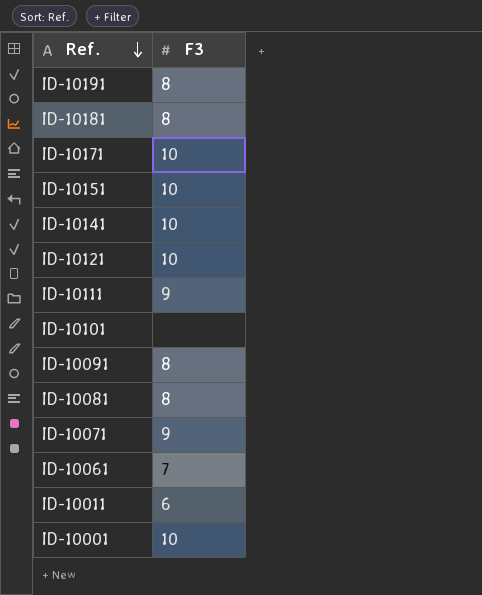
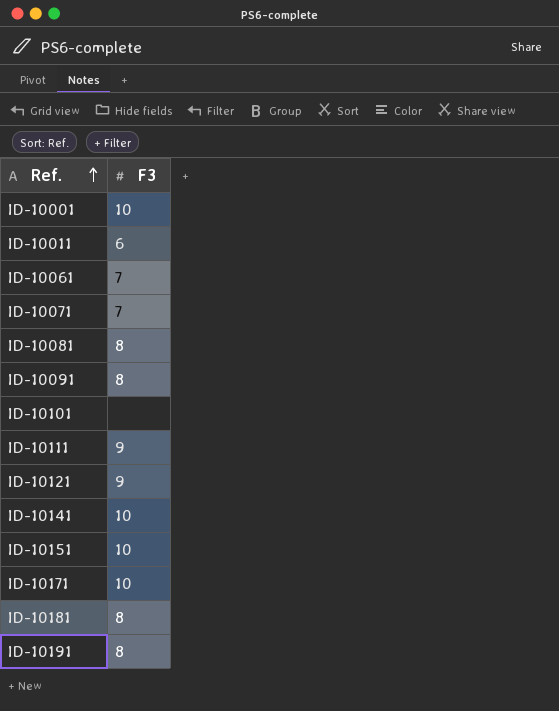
row order: Ref. descending -> Ref. ascending
ID-10071 | F3: 9 -> 7
ID-10121 | F3: 10 -> 9

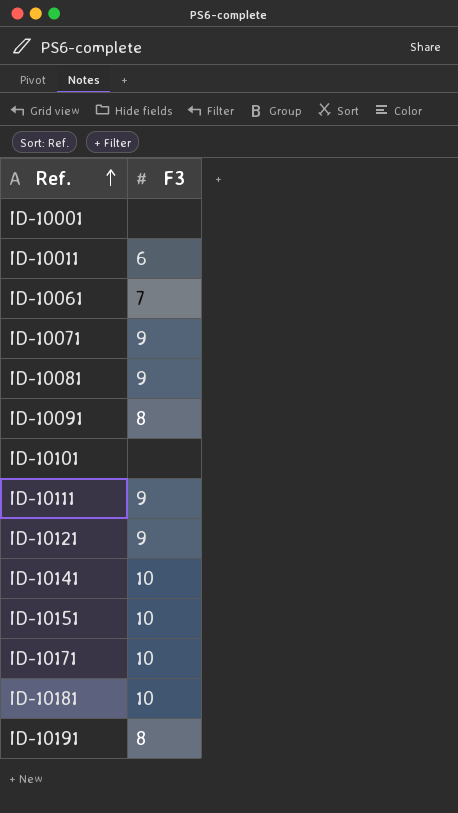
ID-10001 | F3: 10 -> none
ID-10071 | F3: 7 -> 9
ID-10081 | F3: 8 -> 9
ID-10181 | F3: 8 -> 10

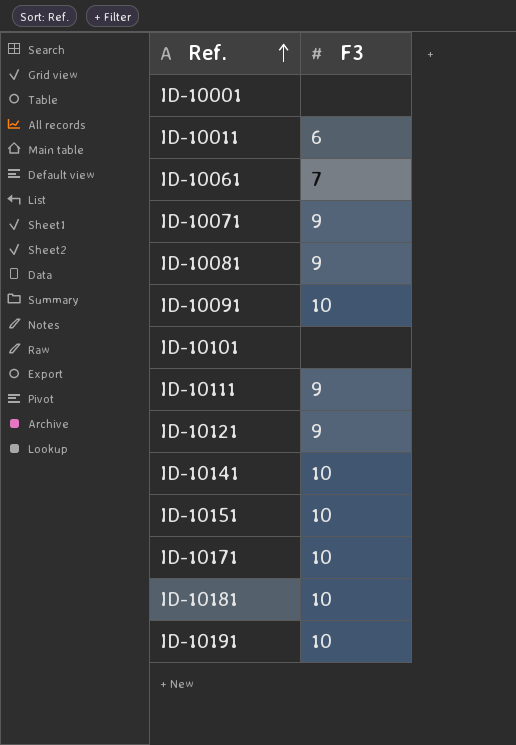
ID-10091 | F3: 8 -> 10
ID-10191 | F3: 8 -> 10

